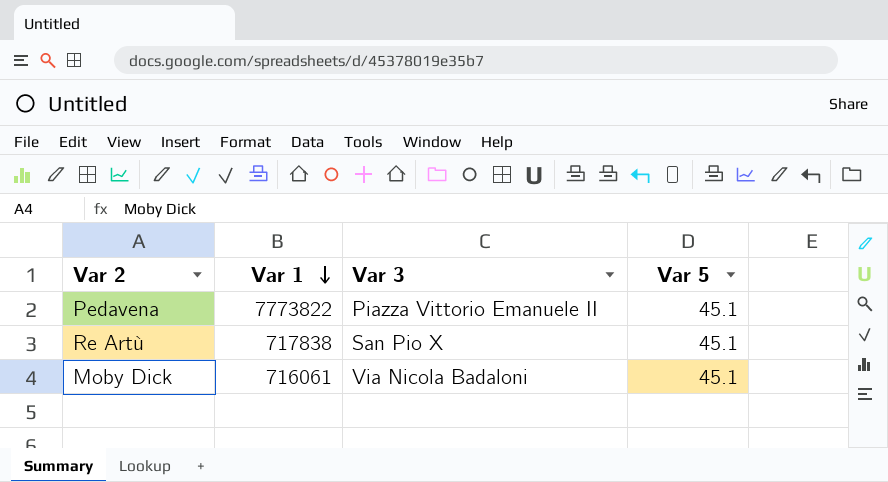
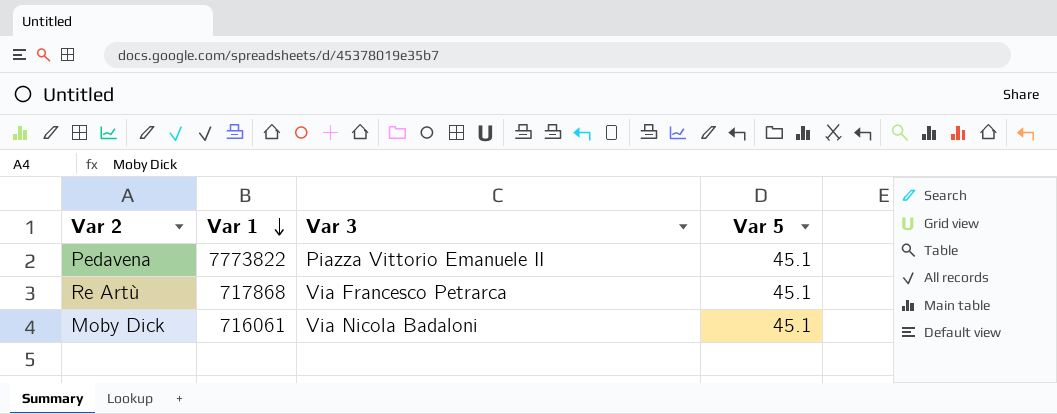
Re Artù | Var 1: 717838 -> 717868
Re Artù | Var 3: San Pio X -> Via Francesco Petrarca

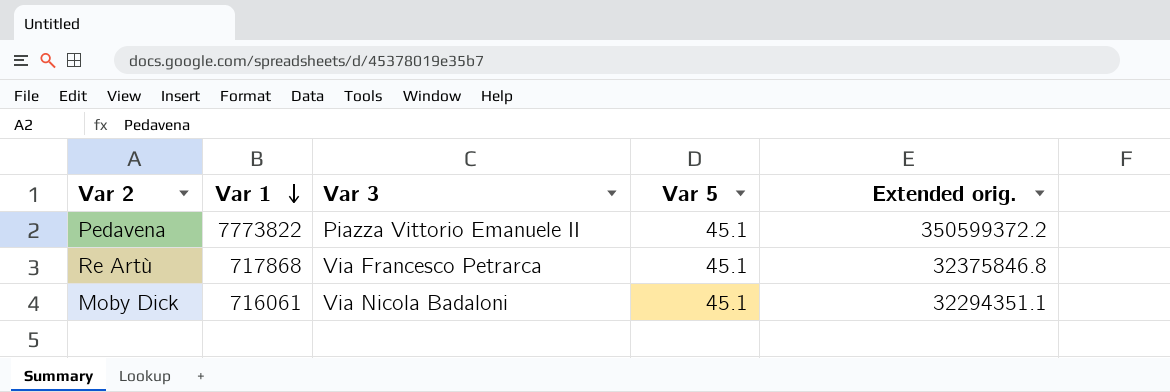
column Extended orig. | formula: none -> [Var 1] * [Var 5]

